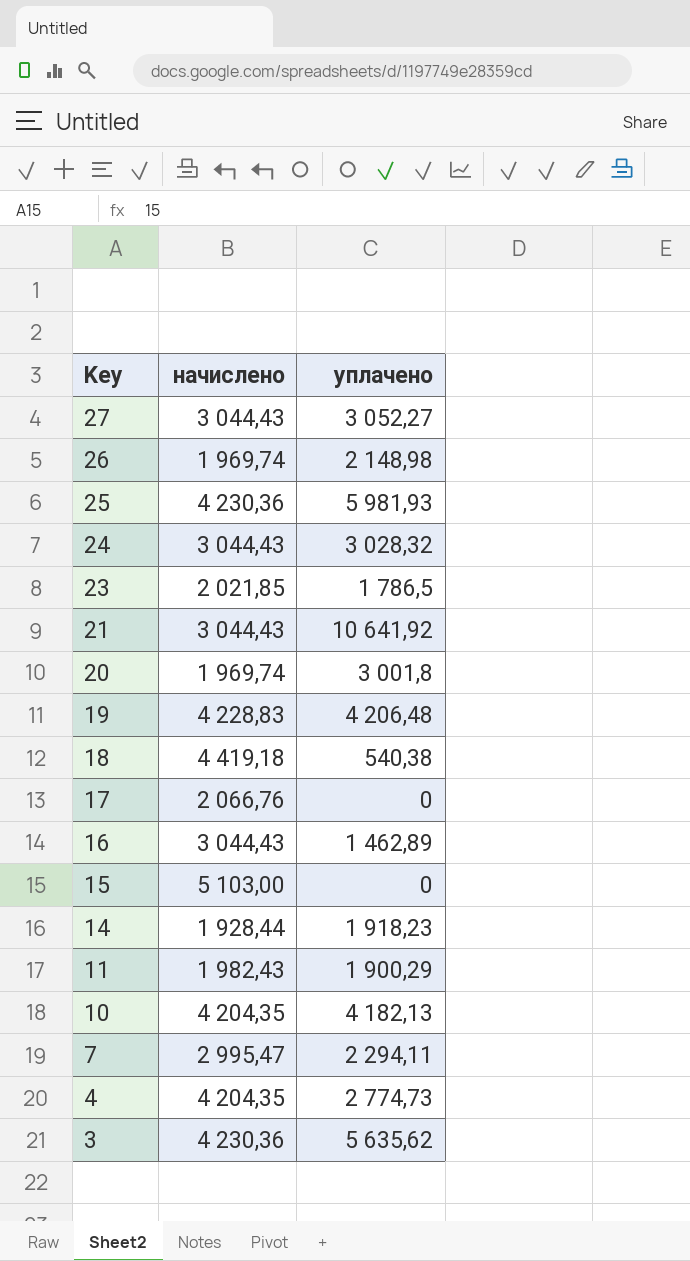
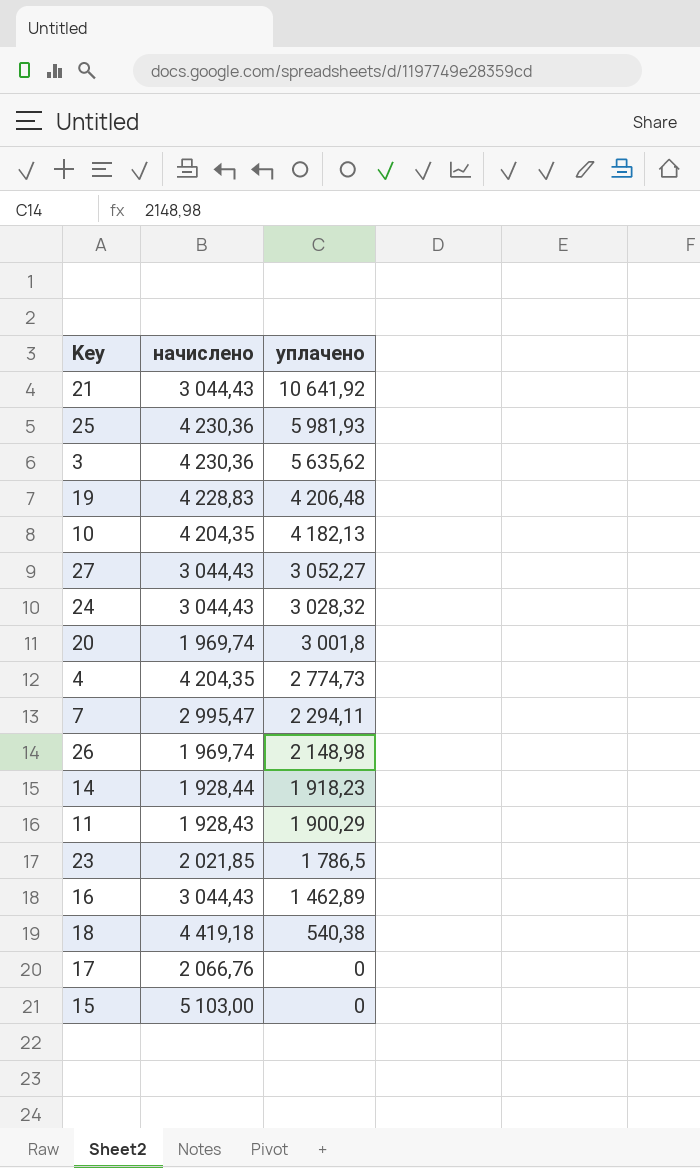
row order: Key descending -> уплачено descending
11 | начислено: 1 982,43 -> 1 928,43

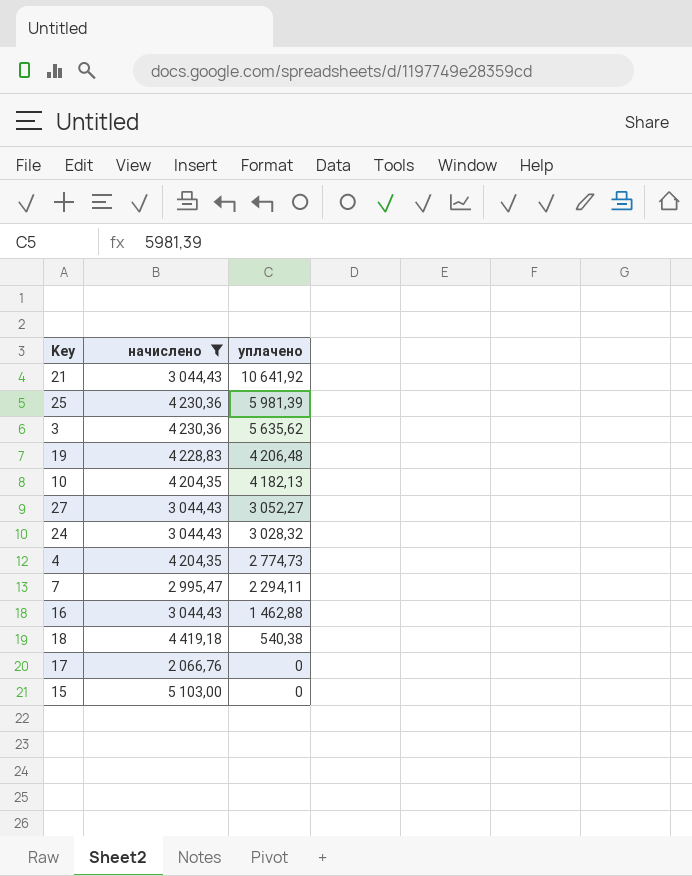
filter: none -> начислено >= 2 066,76
25 | уплачено: 5 981,93 -> 5 981,39
16 | уплачено: 1 462,89 -> 1 462,88

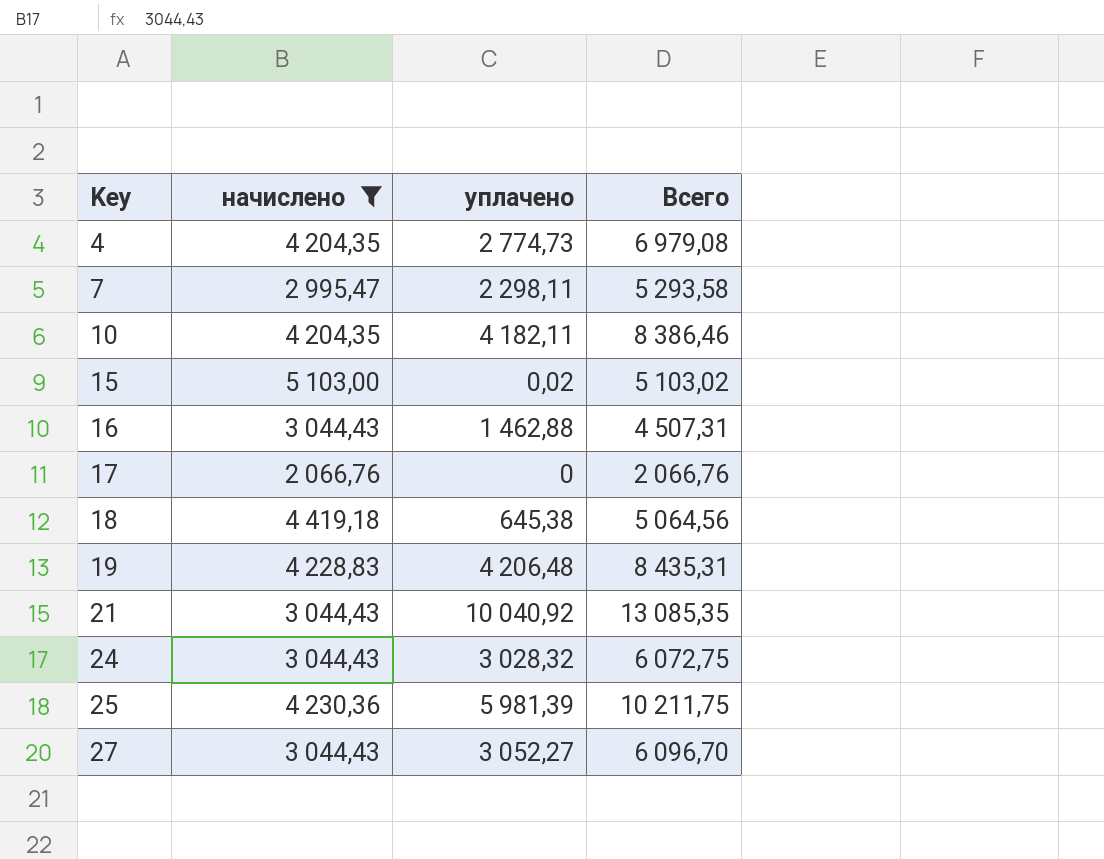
row order: уплачено descending -> Key ascending
column Всего | formula: none -> [начислено] + [уплачено]
row 3: 4 230,36 | 5 635,62 -> none
7 | уплачено: 2 294,11 -> 2 298,11
10 | уплачено: 4 182,13 -> 4 182,11
15 | уплачено: 0 -> 0,02
18 | уплачено: 540,38 -> 645,38
21 | уплачено: 10 641,92 -> 10 040,92

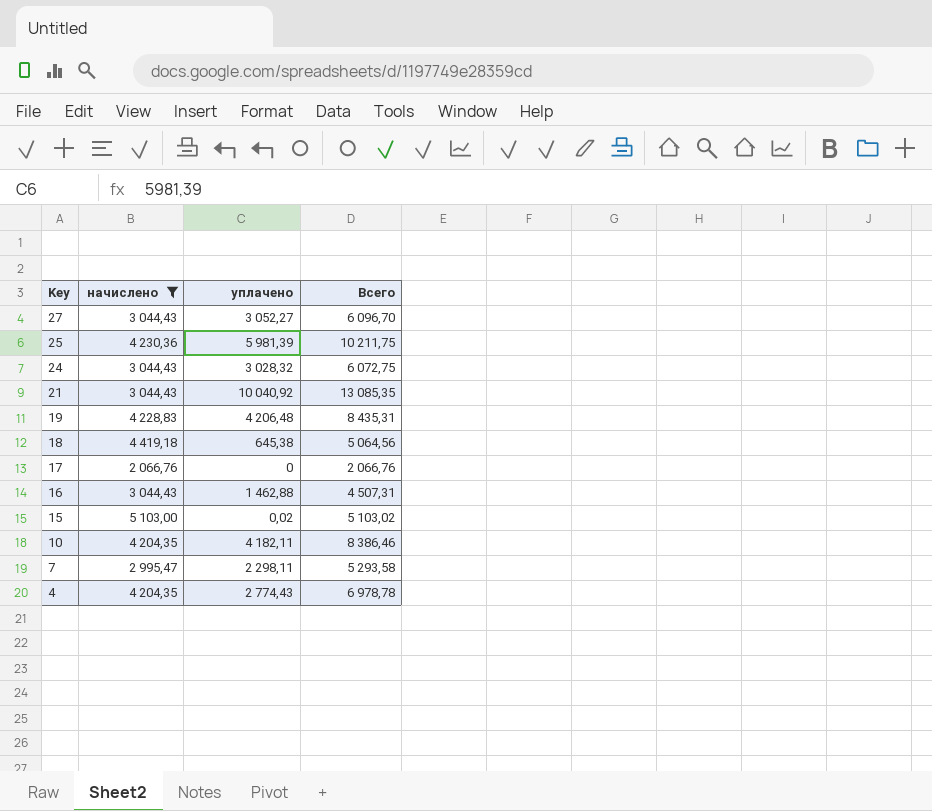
row order: Key ascending -> Key descending
4 | уплачено: 2 774,73 -> 2 774,43
4 | Всего: 6 979,08 -> 6 978,78

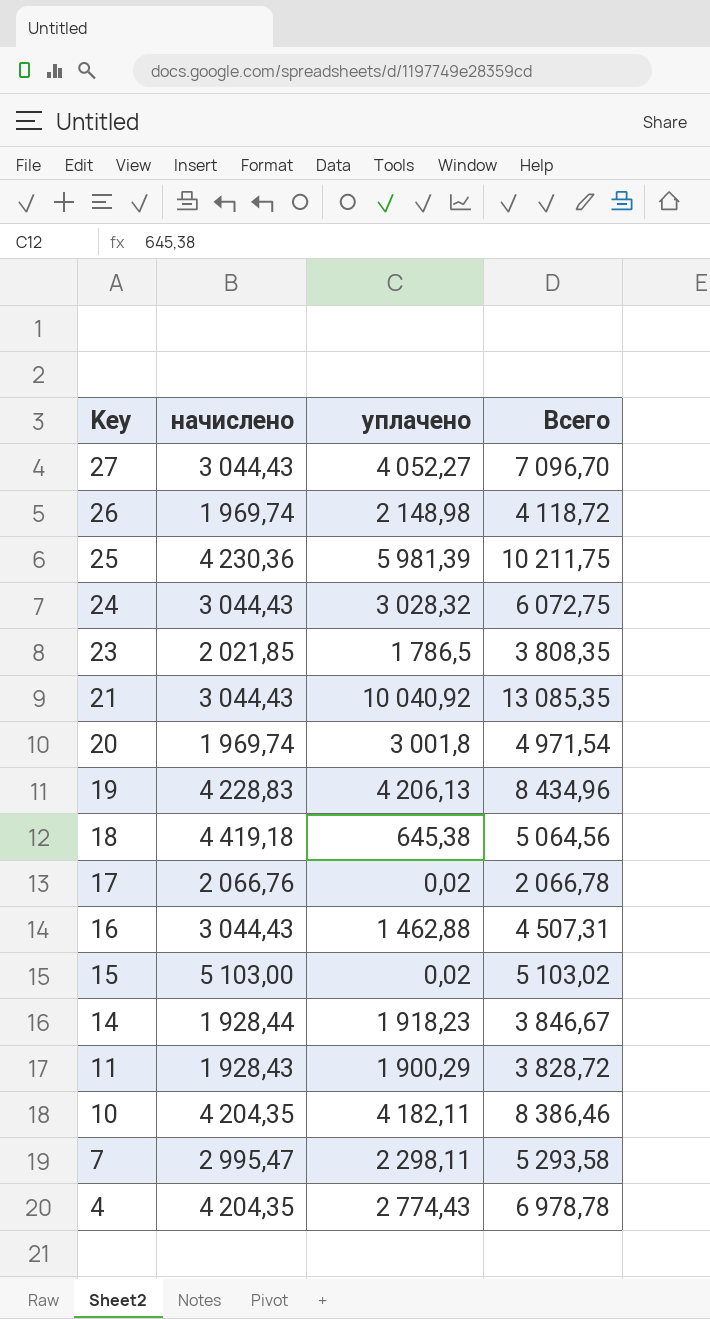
filter: начислено >= 2 066,76 -> none
27 | уплачено: 3 052,27 -> 4 052,27
27 | Всего: 6 096,70 -> 7 096,70
19 | уплачено: 4 206,48 -> 4 206,13
19 | Всего: 8 435,31 -> 8 434,96
17 | уплачено: 0 -> 0,02
17 | Всего: 2 066,76 -> 2 066,78

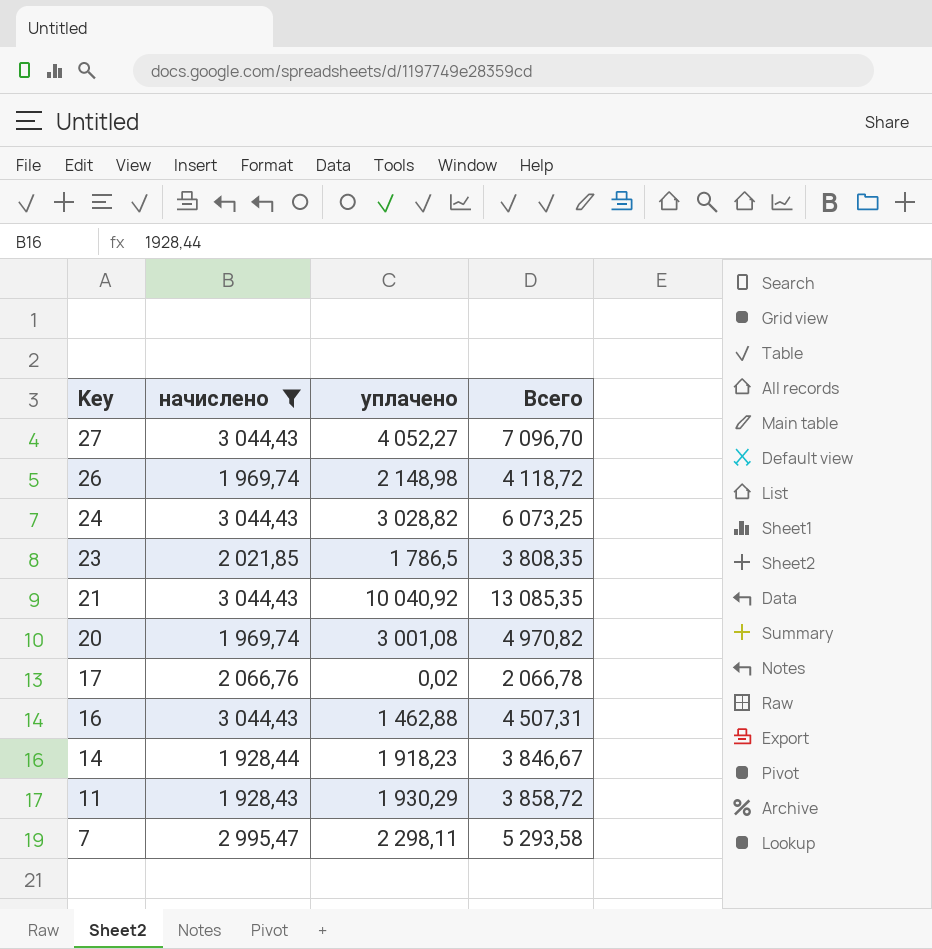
filter: none -> начислено <= 3 044,43
24 | уплачено: 3 028,32 -> 3 028,82
24 | Всего: 6 072,75 -> 6 073,25
20 | уплачено: 3 001,8 -> 3 001,08
20 | Всего: 4 971,54 -> 4 970,82
11 | уплачено: 1 900,29 -> 1 930,29
11 | Всего: 3 828,72 -> 3 858,72

